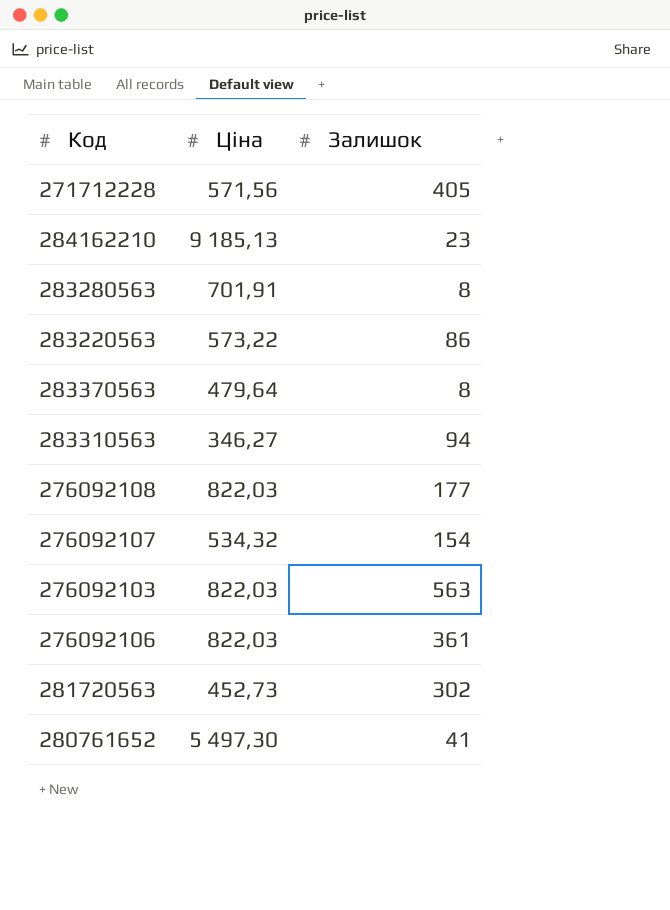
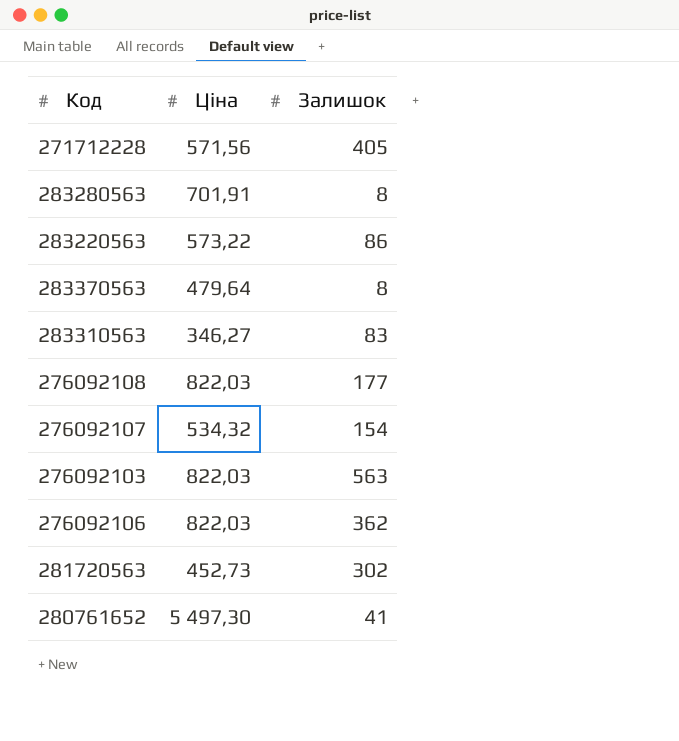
row 284162210: 9 185,13 | 23 -> none
283310563 | Залишок: 94 -> 83
276092106 | Залишок: 361 -> 362

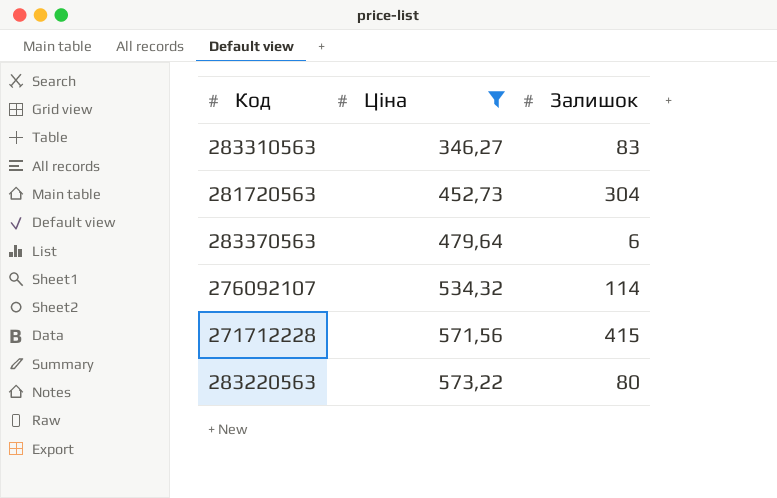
filter: none -> Ціна <= 573,22
row order: none -> Ціна ascending
281720563 | Залишок: 302 -> 304
283370563 | Залишок: 8 -> 6
276092107 | Залишок: 154 -> 114
271712228 | Залишок: 405 -> 415
283220563 | Залишок: 86 -> 80

